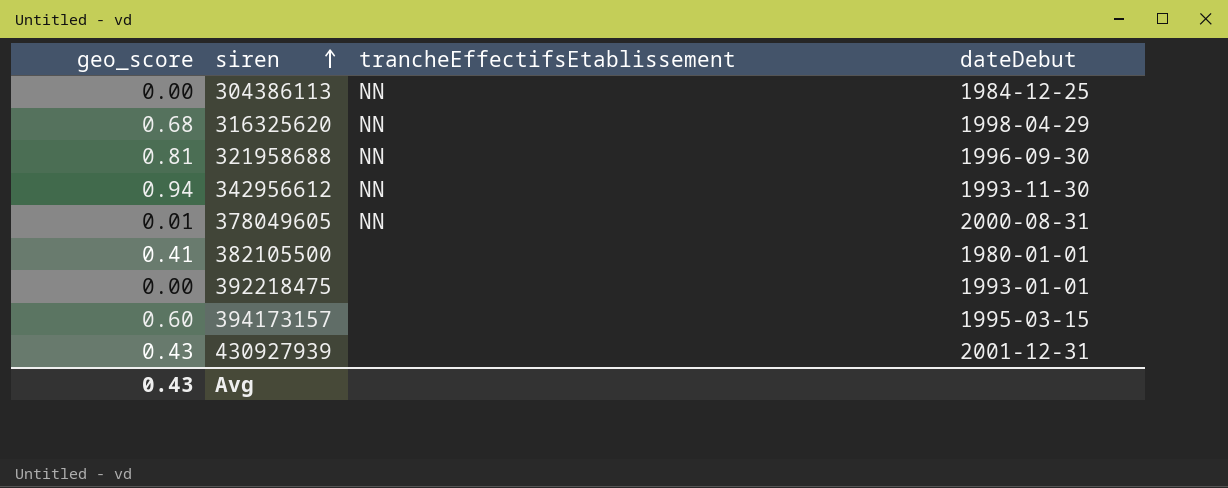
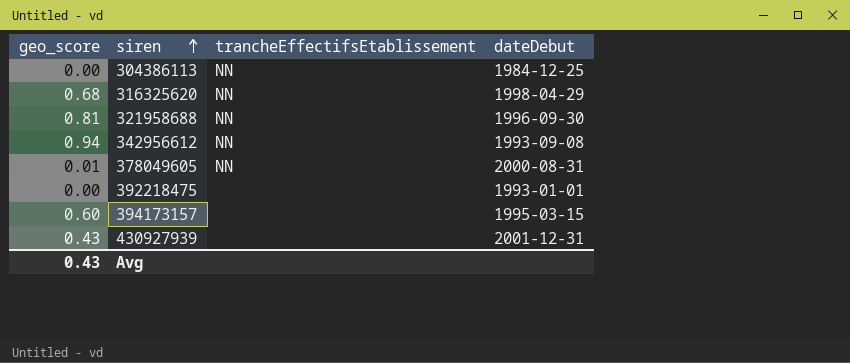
row 382105500: 0.41 | none | 1980-01-01 -> none
342956612 | dateDebut: 1993-11-30 -> 1993-09-08

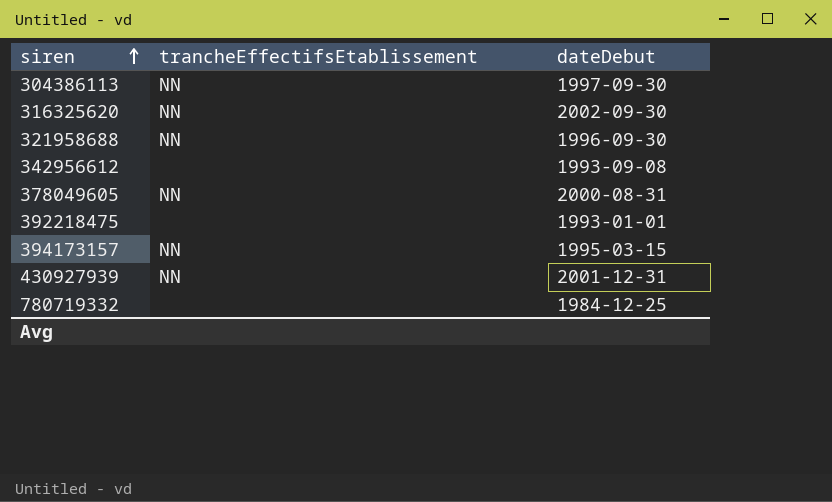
column geo_score | position: 1 -> none
304386113 | dateDebut: 1984-12-25 -> 1997-09-30
316325620 | dateDebut: 1998-04-29 -> 2002-09-30
342956612 | trancheEffectifsEtablissement: NN -> none
394173157 | trancheEffectifsEtablissement: none -> NN
430927939 | trancheEffectifsEtablissement: none -> NN
row 780719332: none -> none | 1984-12-25

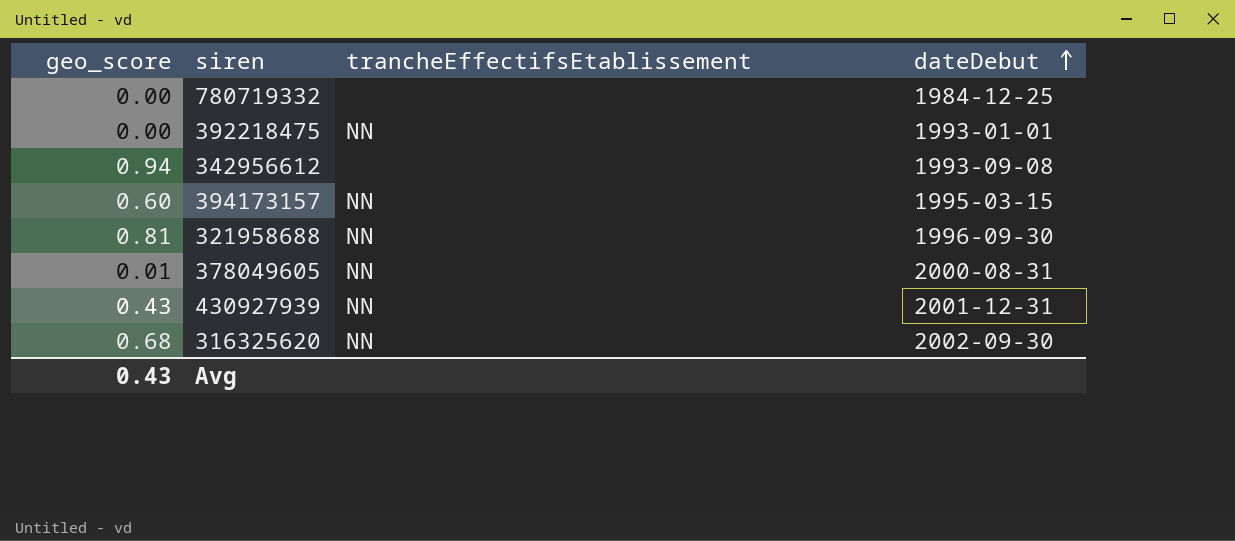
row order: siren ascending -> dateDebut ascending
column geo_score | position: none -> 1
row 304386113: NN | 1997-09-30 -> none
392218475 | trancheEffectifsEtablissement: none -> NN

